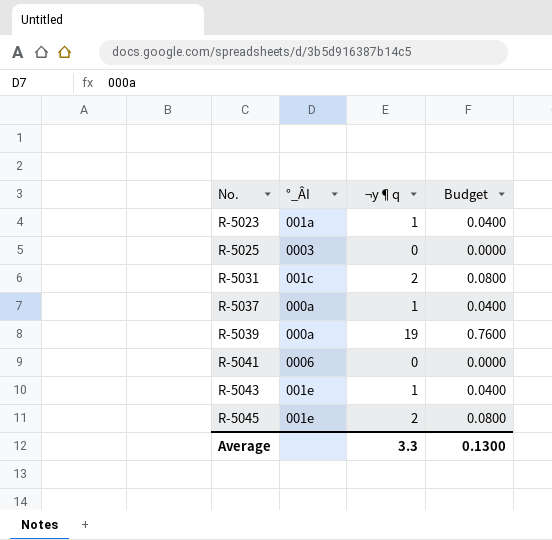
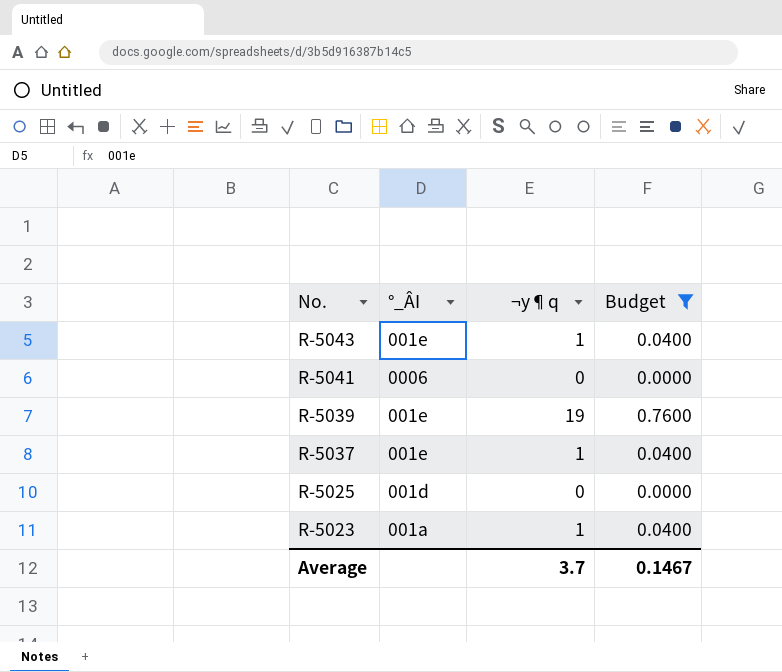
filter: none -> Budget != 0.0800
row order: No. ascending -> No. descending
R-5039 | °_ÂI: 000a -> 001e
R-5037 | °_ÂI: 000a -> 001e
R-5025 | °_ÂI: 0003 -> 001d
Average | ¬y¶q: 3.3 -> 3.7
Average | Budget: 0.1300 -> 0.1467

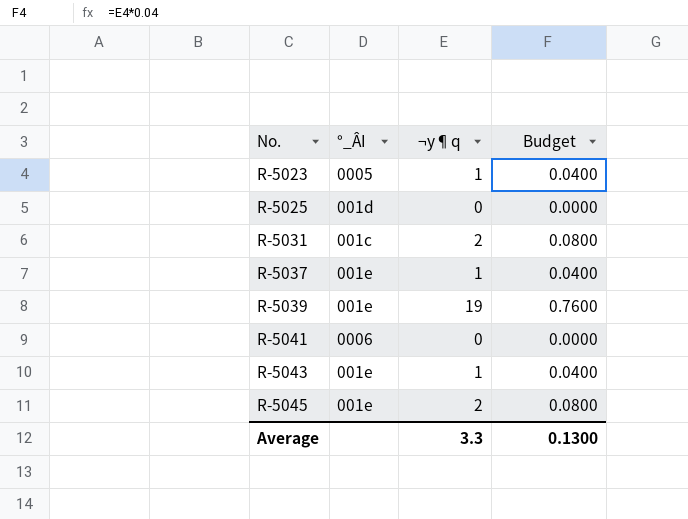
filter: Budget != 0.0800 -> none
row order: No. descending -> No. ascending
R-5023 | °_ÂI: 001a -> 0005
Average | ¬y¶q: 3.7 -> 3.3
Average | Budget: 0.1467 -> 0.1300

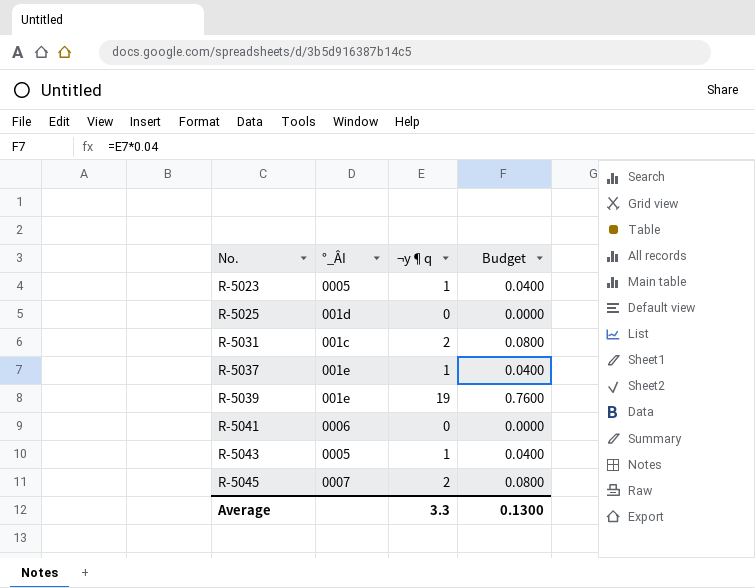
R-5043 | °_ÂI: 001e -> 0005
R-5045 | °_ÂI: 001e -> 0007

